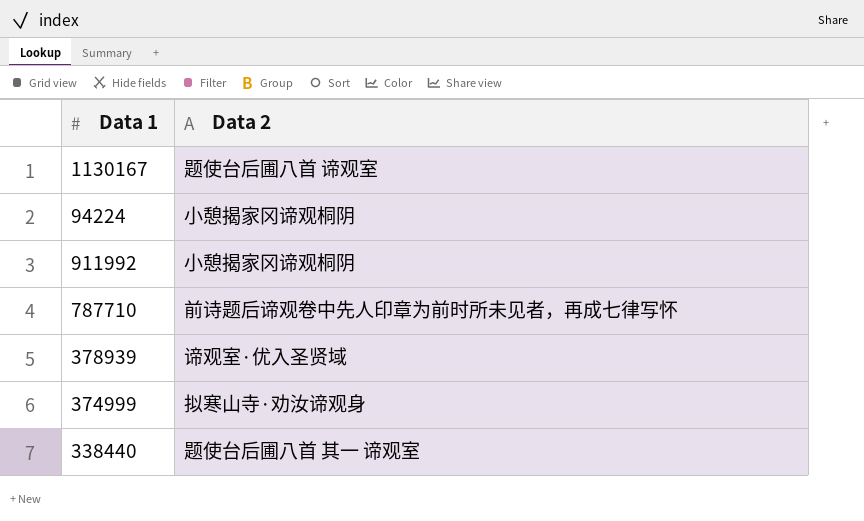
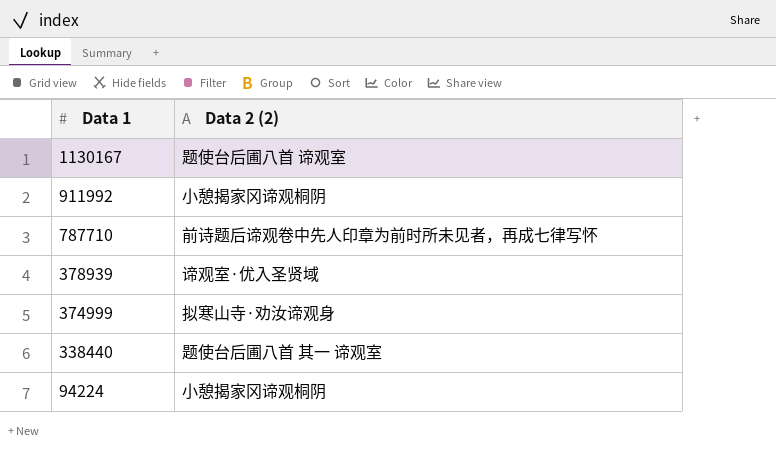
row order: none -> Data 1 descending
column name: Data 2 -> Data 2 (2)

